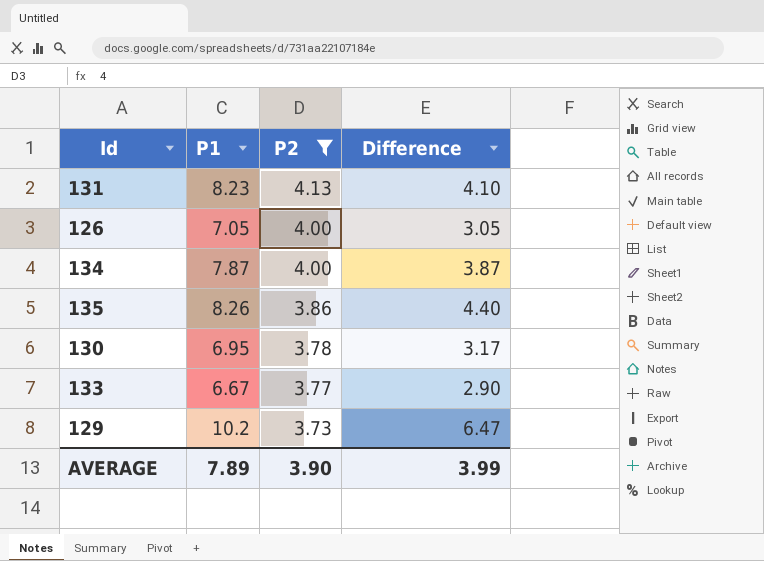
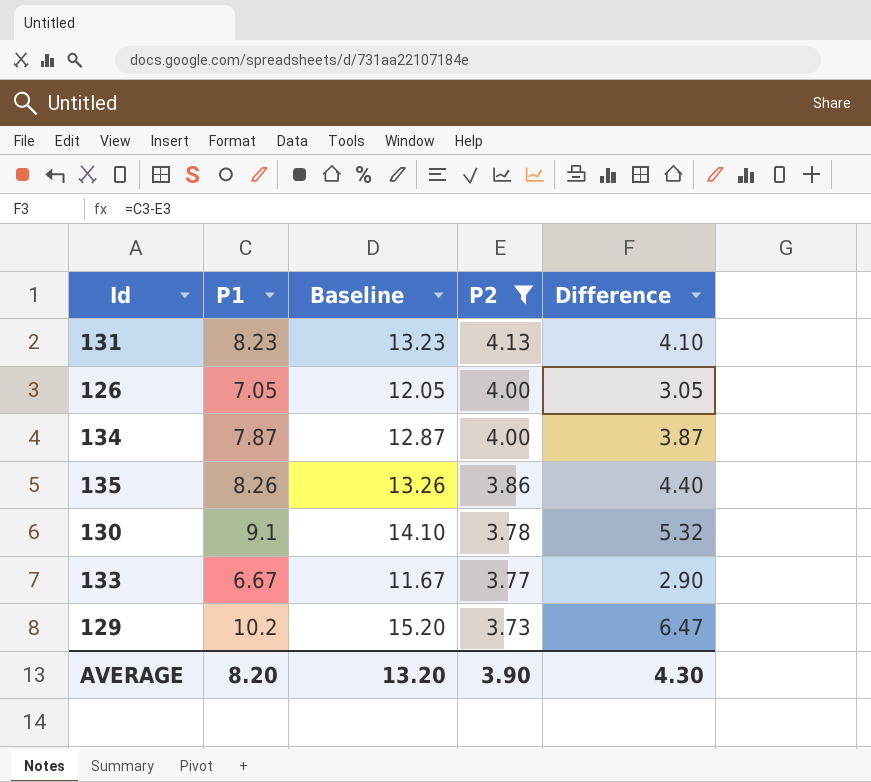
column Baseline | formula: none -> [P1] + 5
130 | P1: 6.95 -> 9.1
130 | Difference: 3.17 -> 5.32
AVERAGE | P1: 7.89 -> 8.20
AVERAGE | Difference: 3.99 -> 4.30

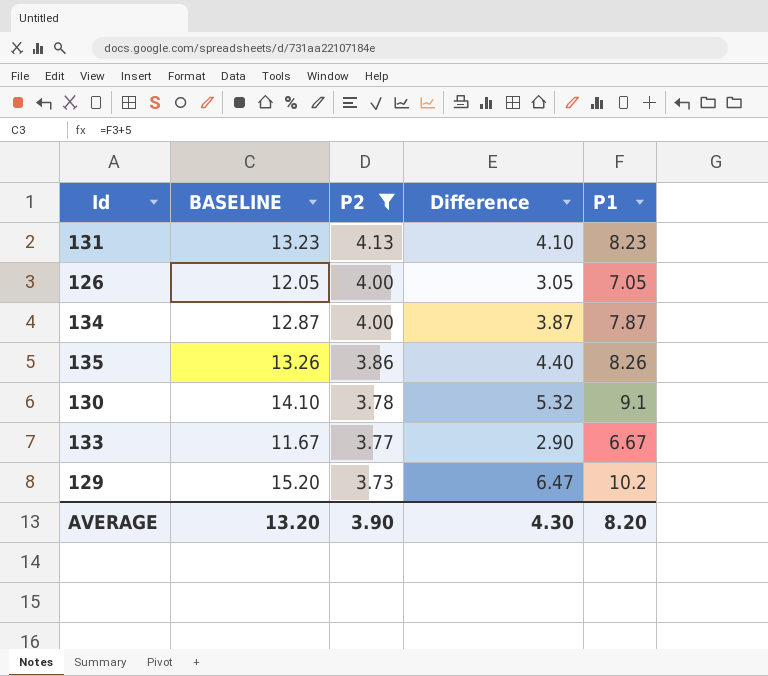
column name: Baseline -> BASELINE
column P1 | position: 2 -> 5

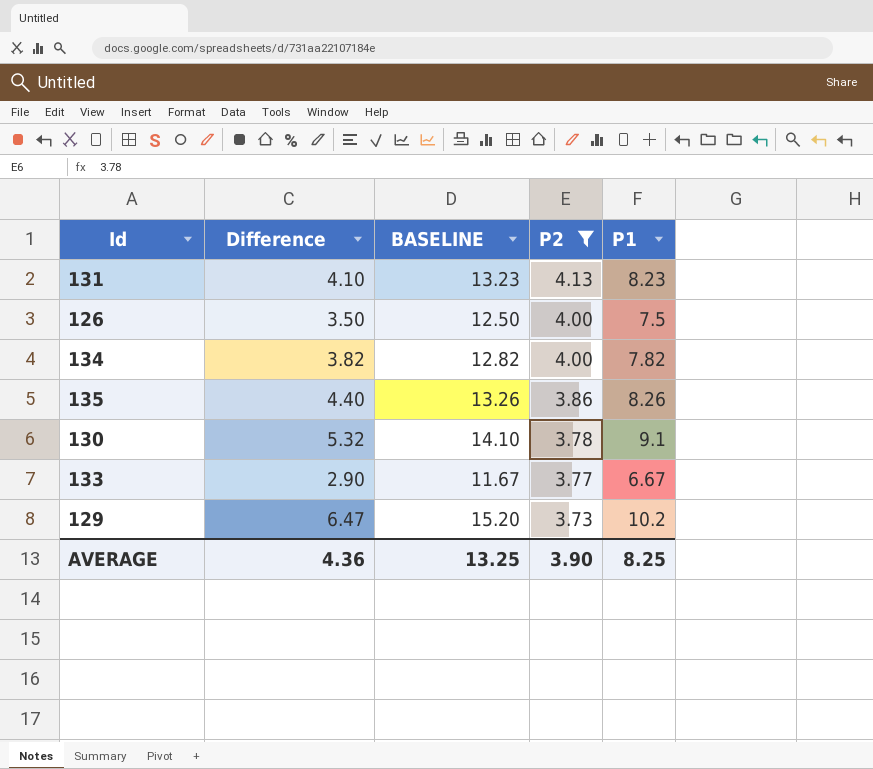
column Difference | position: 4 -> 2
126 | Difference: 3.05 -> 3.50
126 | BASELINE: 12.05 -> 12.50
126 | P1: 7.05 -> 7.5
134 | Difference: 3.87 -> 3.82
134 | BASELINE: 12.87 -> 12.82
134 | P1: 7.87 -> 7.82
AVERAGE | Difference: 4.30 -> 4.36
AVERAGE | BASELINE: 13.20 -> 13.25
AVERAGE | P1: 8.20 -> 8.25

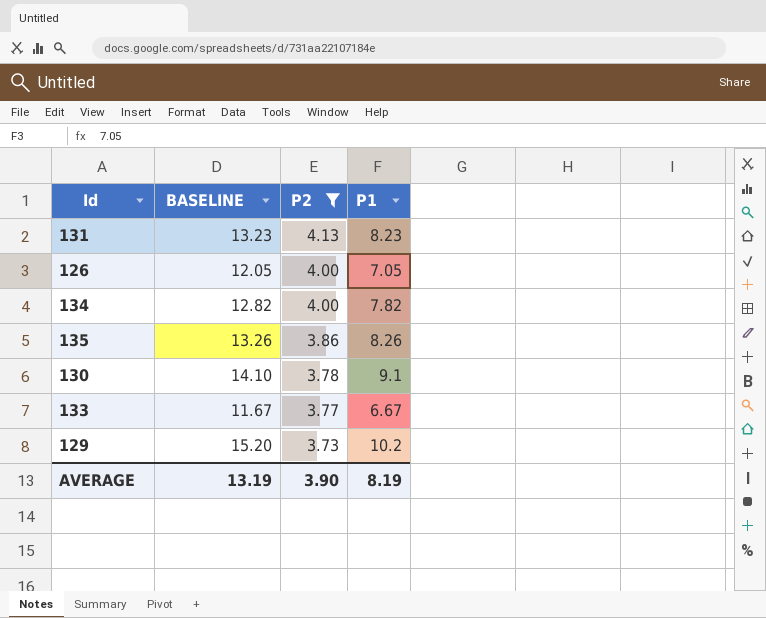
column Difference | formula: [P1] - [P2] -> none
126 | BASELINE: 12.50 -> 12.05
126 | P1: 7.5 -> 7.05
AVERAGE | BASELINE: 13.25 -> 13.19
AVERAGE | P1: 8.25 -> 8.19

